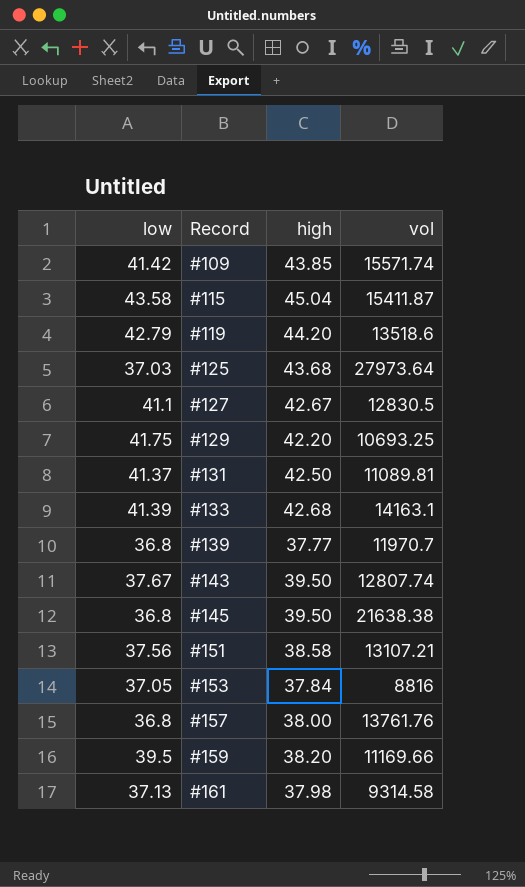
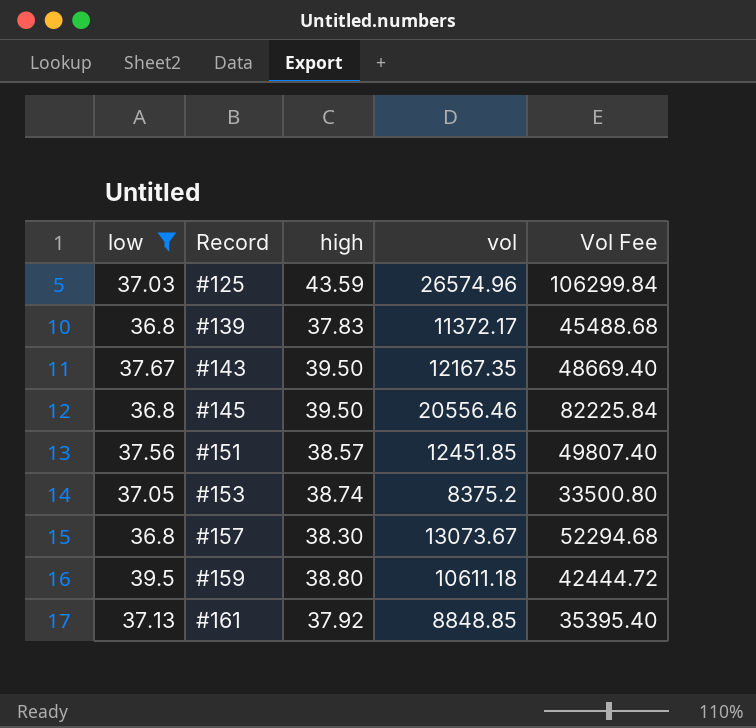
filter: none -> low <= 39.5
column Vol Fee | formula: none -> [vol] * 4
#125 | high: 43.68 -> 43.59
#125 | vol: 27973.64 -> 26574.96
#139 | high: 37.77 -> 37.83
#139 | vol: 11970.7 -> 11372.17
#143 | vol: 12807.74 -> 12167.35
#145 | vol: 21638.38 -> 20556.46
#151 | high: 38.58 -> 38.57
#151 | vol: 13107.21 -> 12451.85
#153 | high: 37.84 -> 38.74
#153 | vol: 8816 -> 8375.2
#157 | high: 38.00 -> 38.30
#157 | vol: 13761.76 -> 13073.67
#159 | high: 38.20 -> 38.80
#159 | vol: 11169.66 -> 10611.18
#161 | high: 37.98 -> 37.92
#161 | vol: 9314.58 -> 8848.85

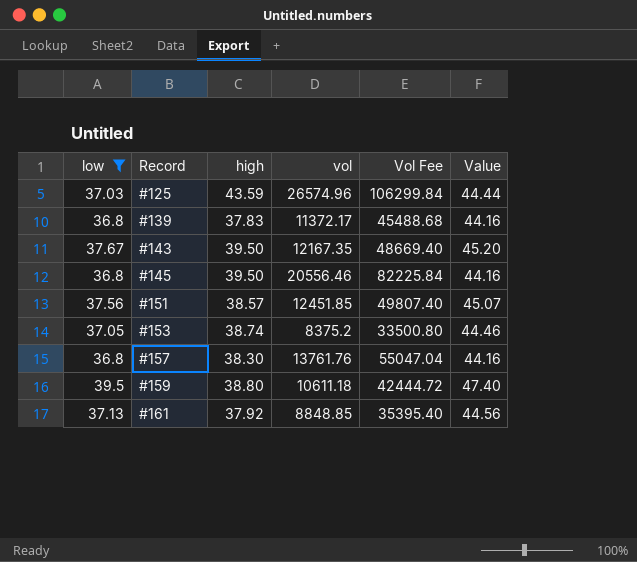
column Value | formula: none -> [low] * 1.2
#157 | vol: 13073.67 -> 13761.76
#157 | Vol Fee: 52294.68 -> 55047.04

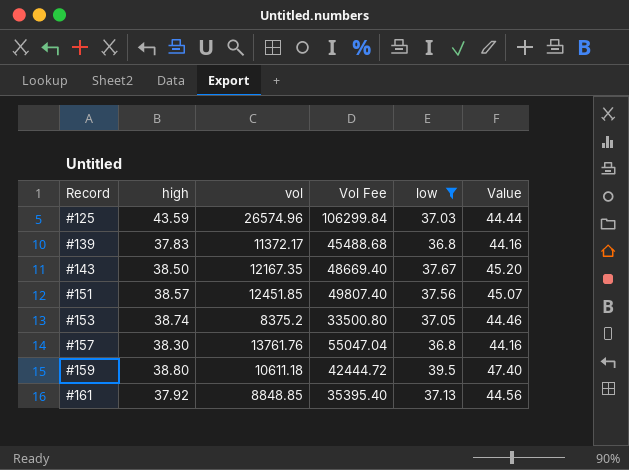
column low | position: 1 -> 5
row #145: 36.8 | 39.50 | 20556.46 | 82225.84 | 44.16 -> none
#143 | high: 39.50 -> 38.50

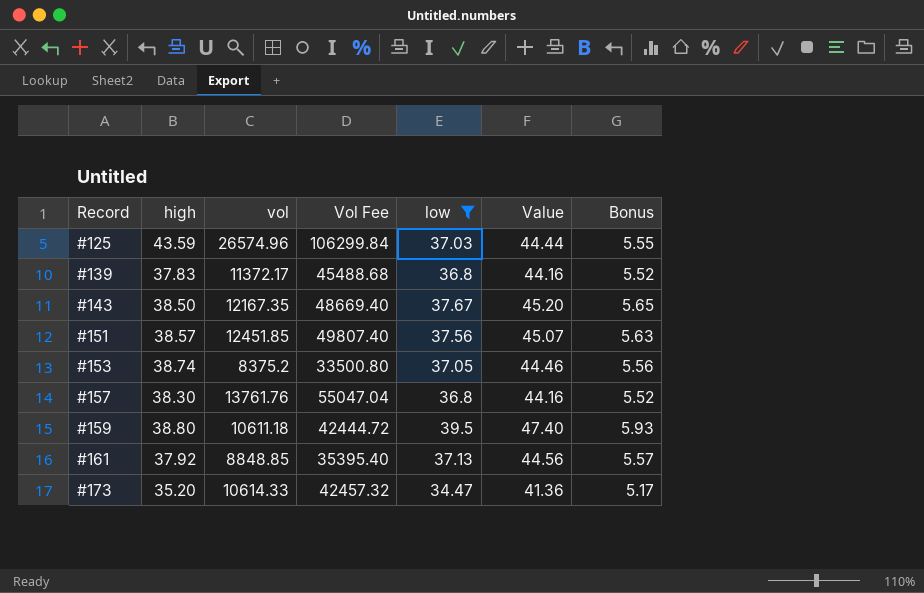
column Bonus | formula: none -> [low] * 0.15
row #173: none -> 35.20 | 10614.33 | 42457.32 | 34.47 | 41.36 | 5.17

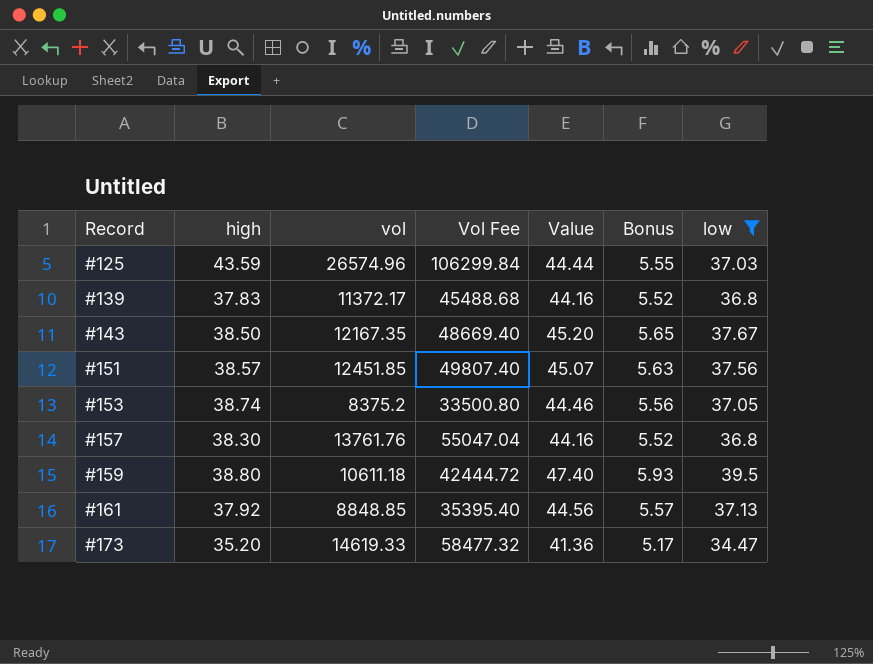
column low | position: 5 -> 7
#173 | vol: 10614.33 -> 14619.33
#173 | Vol Fee: 42457.32 -> 58477.32

